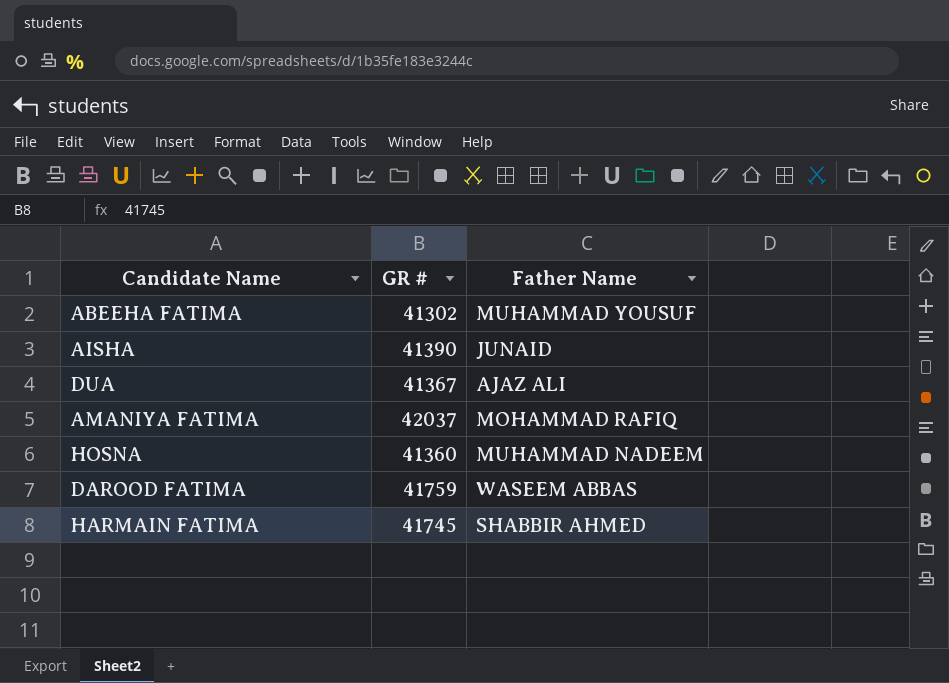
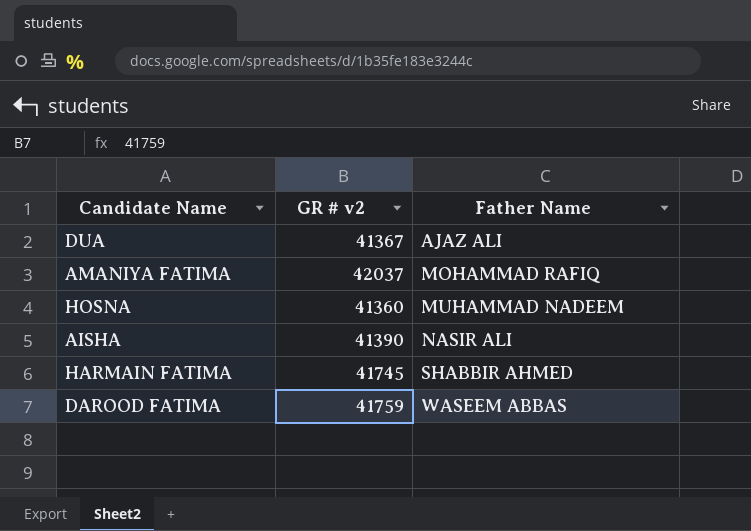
row order: none -> Father Name ascending
column name: GR # -> GR # v2
row ABEEHA FATIMA: 41302 | MUHAMMAD YOUSUF -> none
AISHA | Father Name: JUNAID -> NASIR ALI

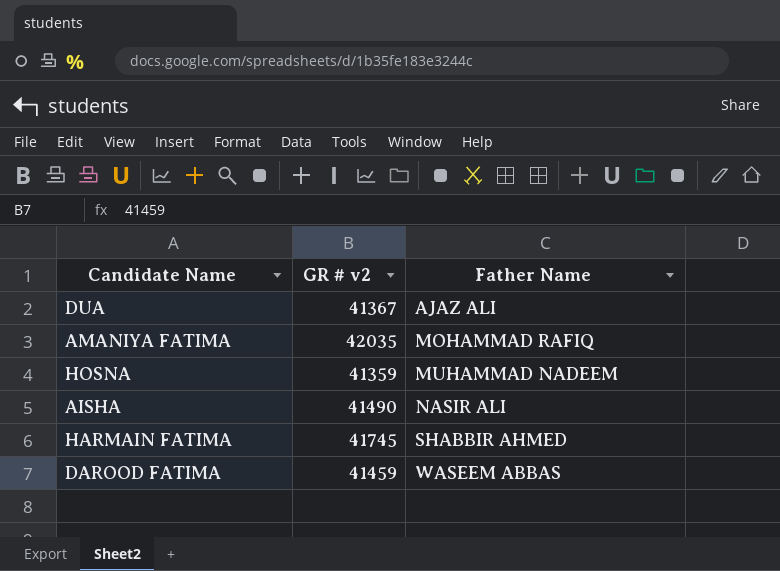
AMANIYA FATIMA | GR # v2: 42037 -> 42035
HOSNA | GR # v2: 41360 -> 41359
AISHA | GR # v2: 41390 -> 41490
DAROOD FATIMA | GR # v2: 41759 -> 41459

